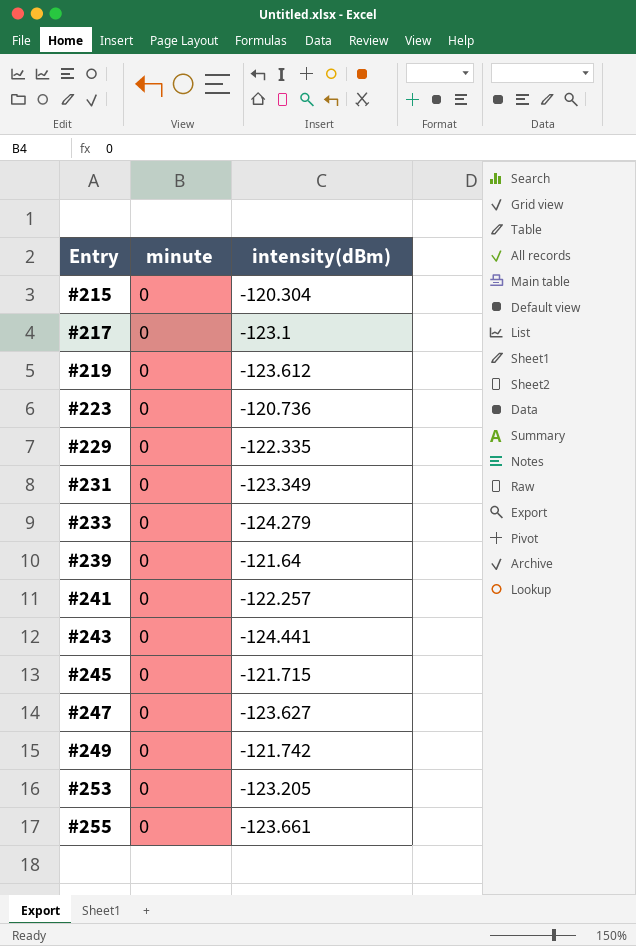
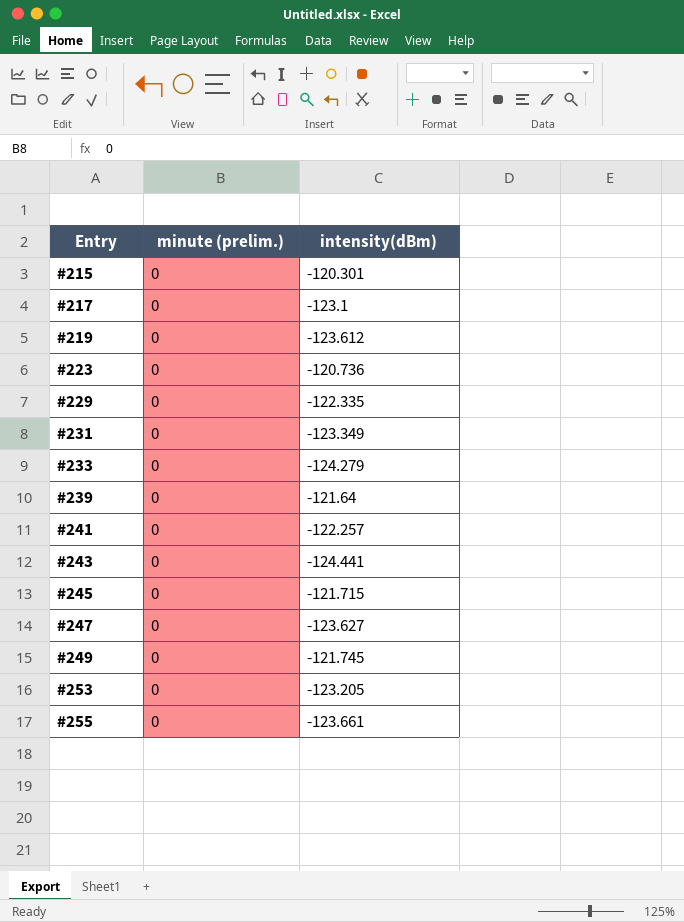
column name: minute -> minute (prelim.)
#215 | intensity(dBm): -120.304 -> -120.301
#249 | intensity(dBm): -121.742 -> -121.745

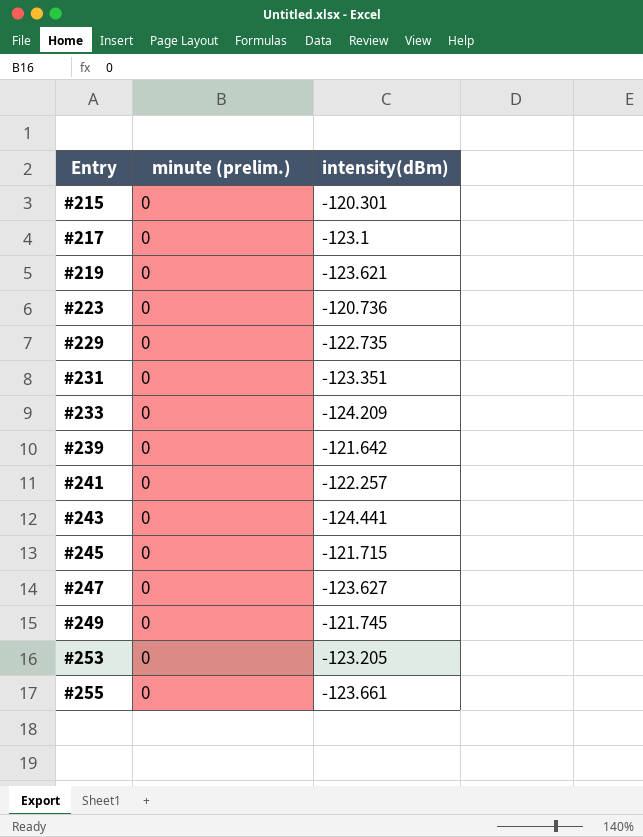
#219 | intensity(dBm): -123.612 -> -123.621
#229 | intensity(dBm): -122.335 -> -122.735
#231 | intensity(dBm): -123.349 -> -123.351
#233 | intensity(dBm): -124.279 -> -124.209
#239 | intensity(dBm): -121.64 -> -121.642

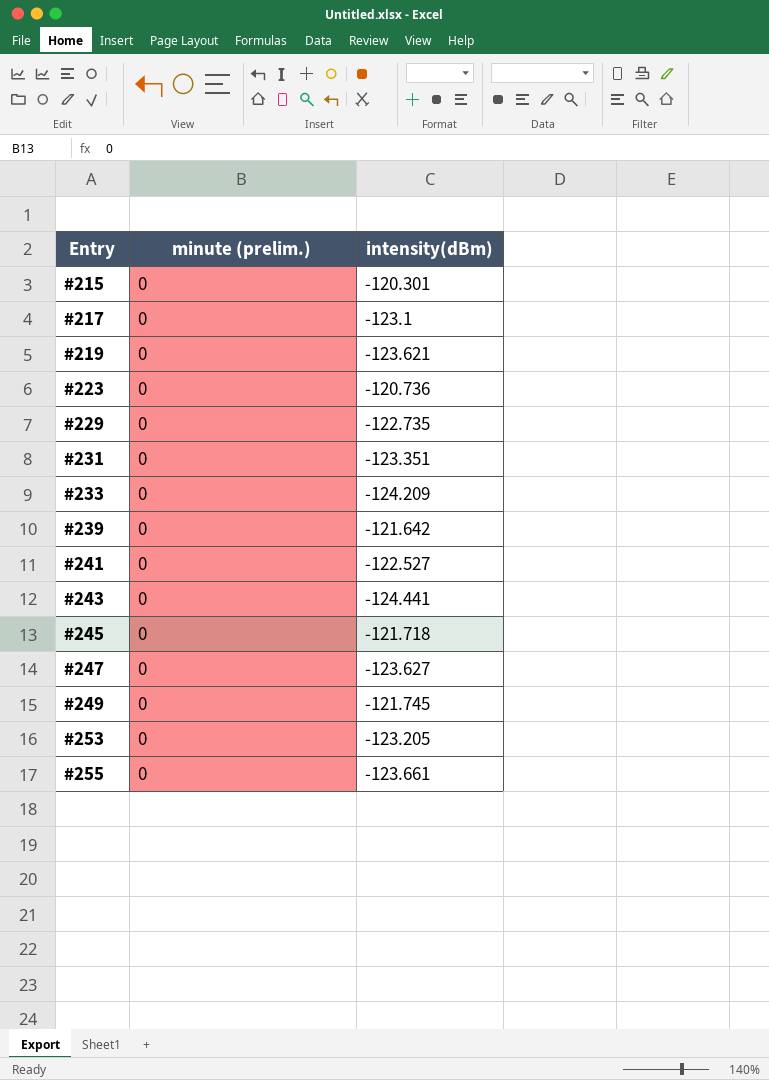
#241 | intensity(dBm): -122.257 -> -122.527
#245 | intensity(dBm): -121.715 -> -121.718

